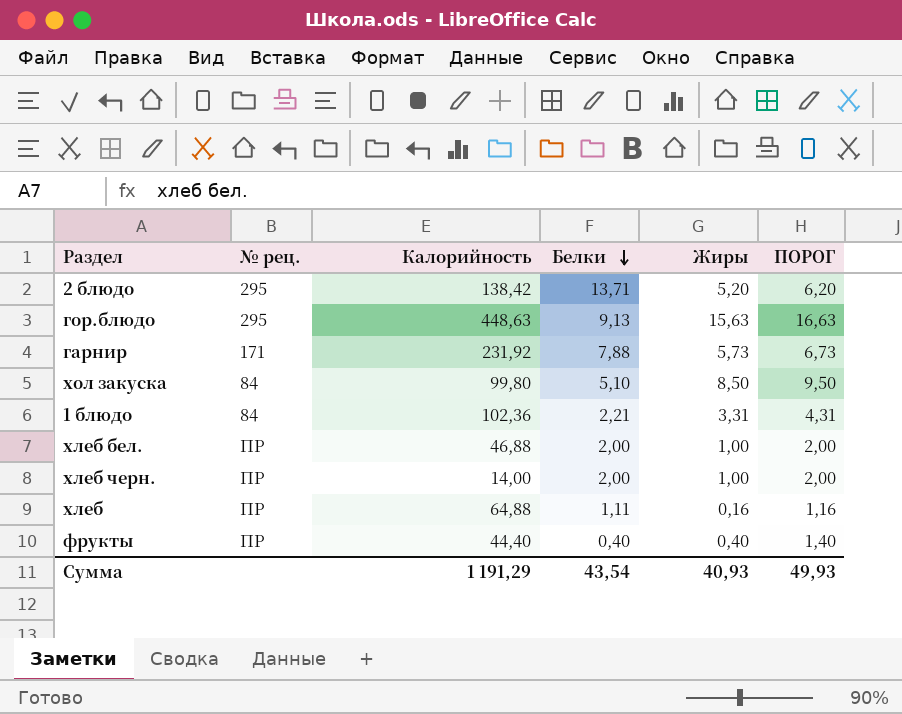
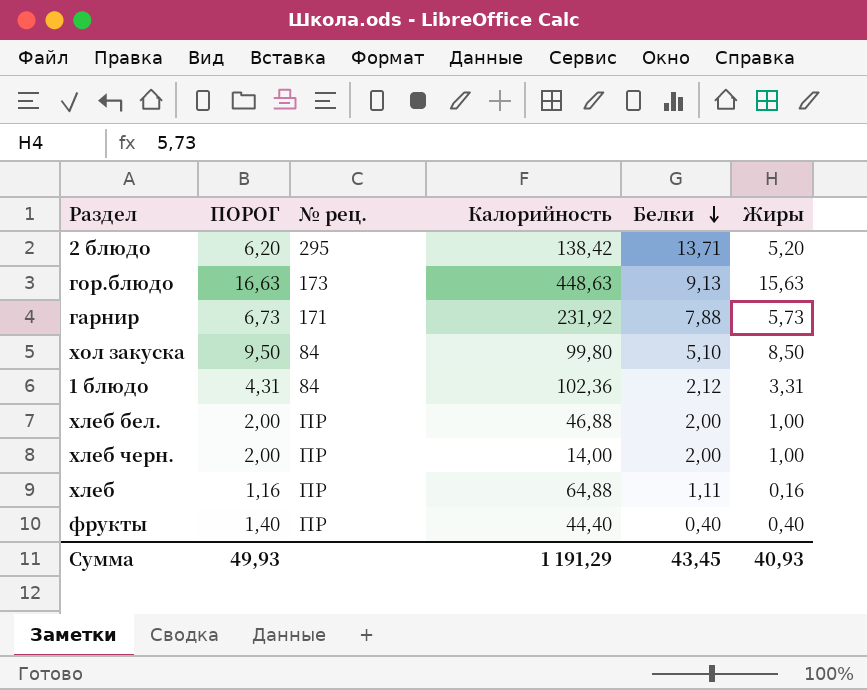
column ПОРОГ | position: 6 -> 2
гор.блюдо | № рец.: 295 -> 173
1 блюдо | Белки: 2,21 -> 2,12
Сумма | Белки: 43,54 -> 43,45

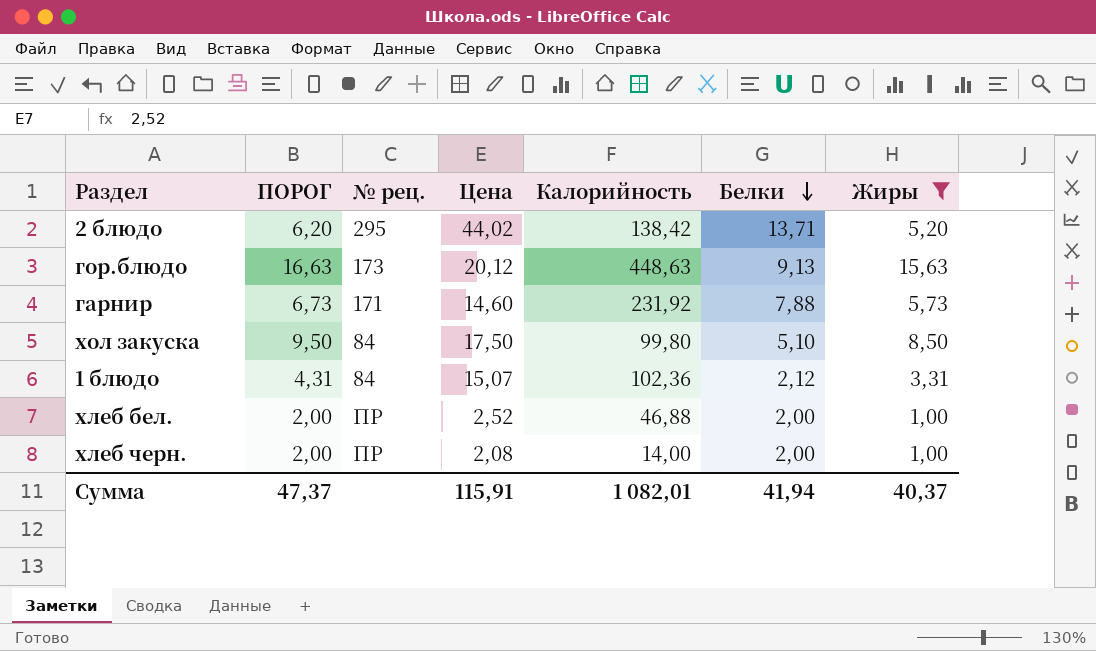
filter: none -> Жиры >= 1,00
column Цена | position: none -> 4
Сумма | ПОРОГ: 49,93 -> 47,37
Сумма | Калорийность: 1 191,29 -> 1 082,01
Сумма | Белки: 43,45 -> 41,94
Сумма | Жиры: 40,93 -> 40,37

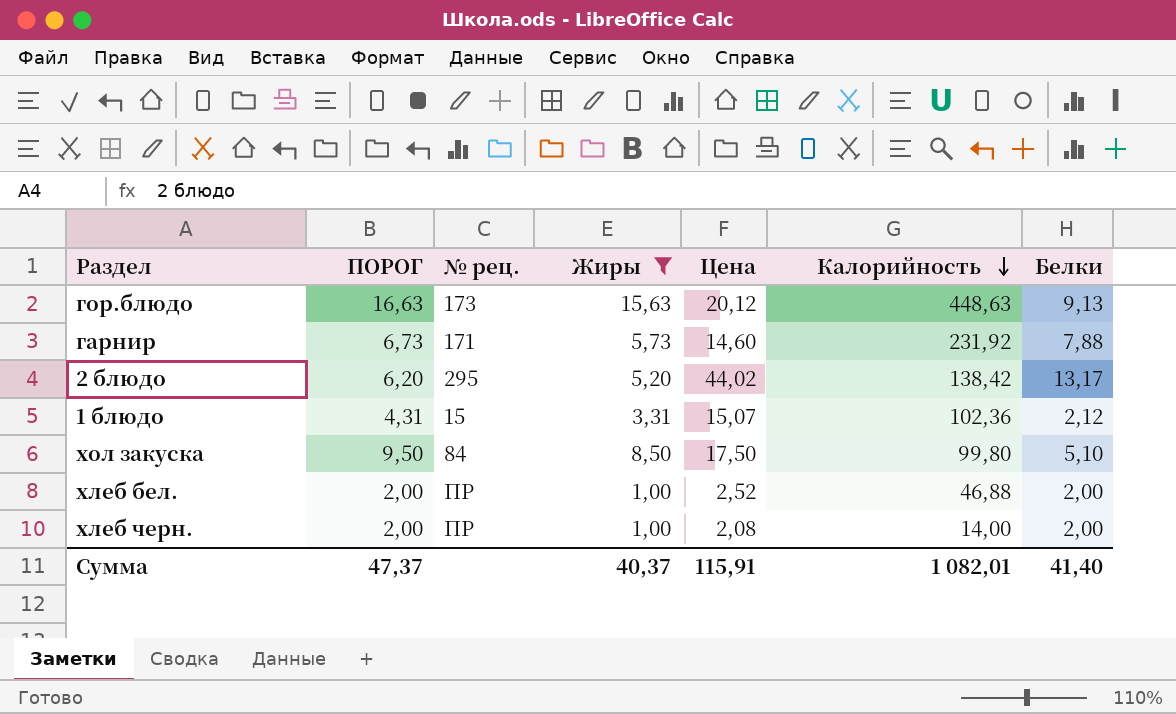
row order: Белки descending -> Калорийность descending
column Жиры | position: 7 -> 4
2 блюдо | Белки: 13,71 -> 13,17
1 блюдо | № рец.: 84 -> 15
Сумма | Белки: 41,94 -> 41,40

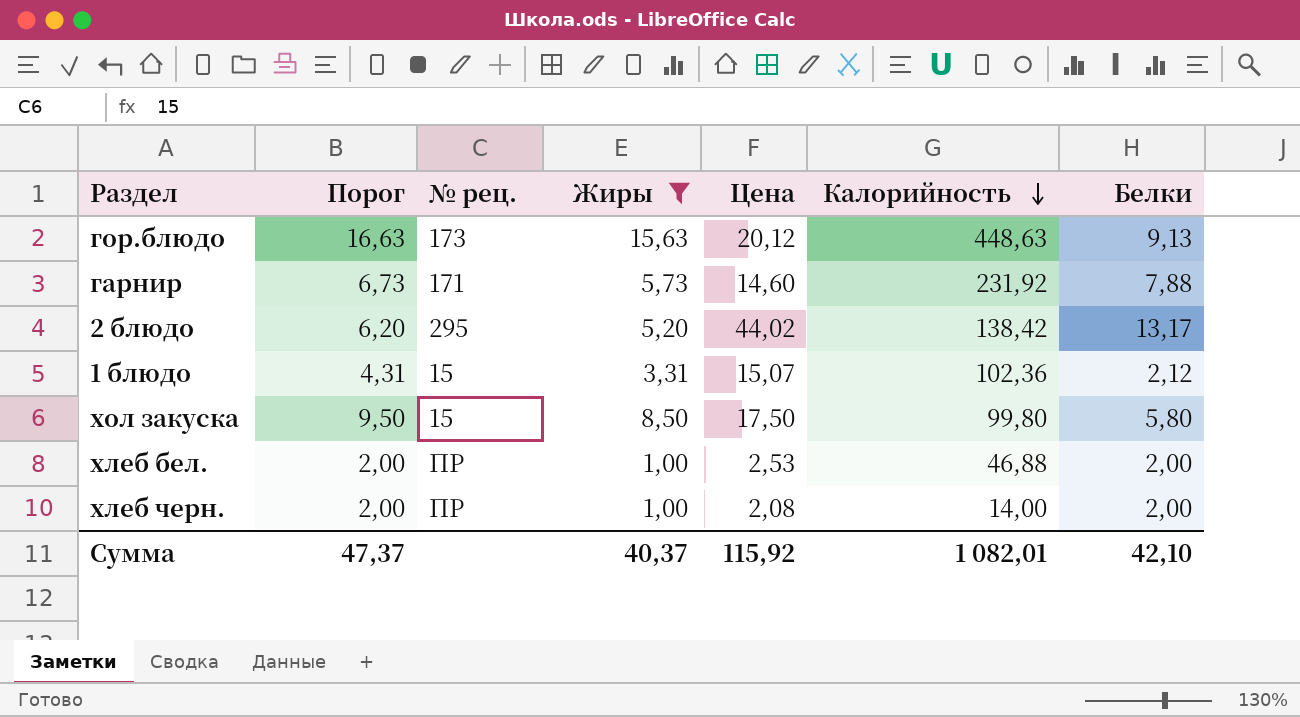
column name: ПОРОГ -> Порог
хол закуска | № рец.: 84 -> 15
хол закуска | Белки: 5,10 -> 5,80
хлеб бел. | Цена: 2,52 -> 2,53
Сумма | Цена: 115,91 -> 115,92
Сумма | Белки: 41,40 -> 42,10

